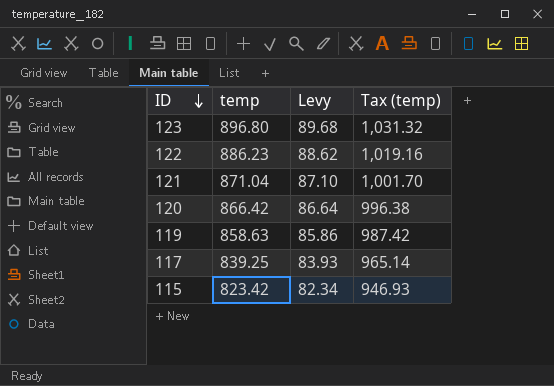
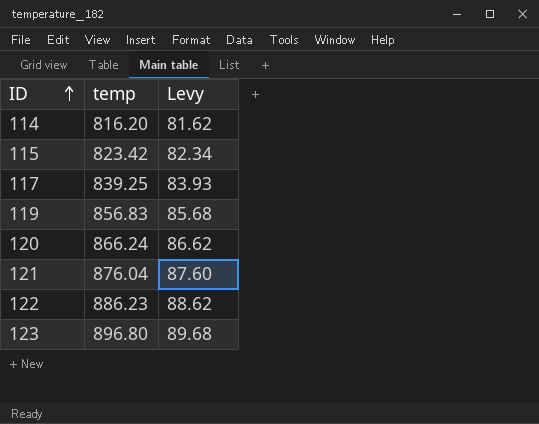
row order: ID descending -> ID ascending
column Tax (temp) | formula: [temp] * 1.15 -> none
row 114: none -> 816.20 | 81.62
119 | temp: 858.63 -> 856.83
119 | Levy: 85.86 -> 85.68
120 | temp: 866.42 -> 866.24
120 | Levy: 86.64 -> 86.62
121 | temp: 871.04 -> 876.04
121 | Levy: 87.10 -> 87.60

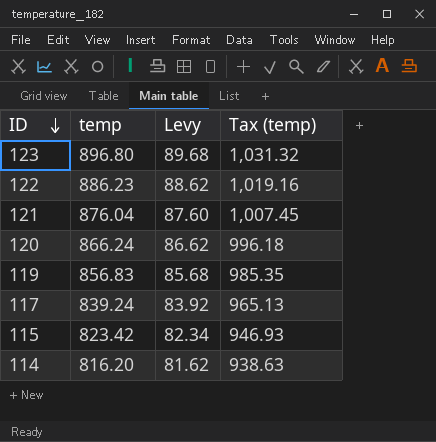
row order: ID ascending -> ID descending
column Tax (temp) | formula: none -> [temp] * 1.15
117 | temp: 839.25 -> 839.24
117 | Levy: 83.93 -> 83.92

